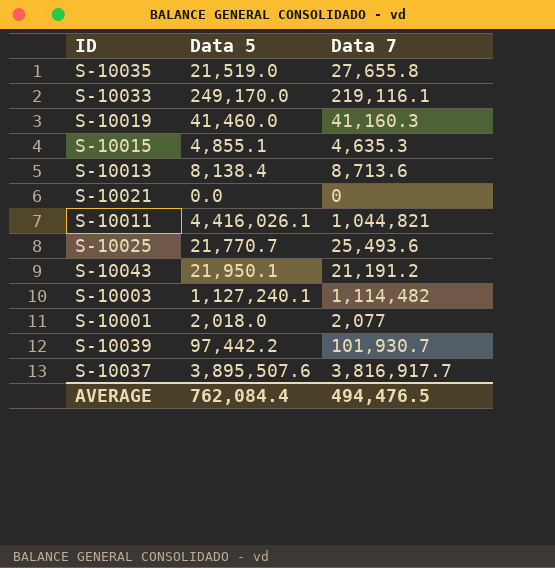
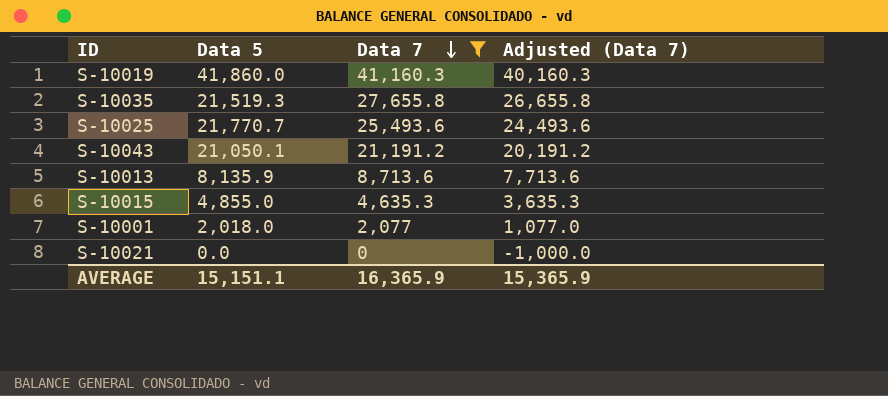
filter: none -> Data 7 <= 41,160.3
row order: none -> Data 7 descending
column Adjusted (Data 7) | formula: none -> [Data 7] - 1000
S-10019 | Data 5: 41,460.0 -> 41,860.0
S-10035 | Data 5: 21,519.0 -> 21,519.3
S-10043 | Data 5: 21,950.1 -> 21,050.1
S-10013 | Data 5: 8,138.4 -> 8,135.9
S-10015 | Data 5: 4,855.1 -> 4,855.0
AVERAGE | Data 5: 762,084.4 -> 15,151.1
AVERAGE | Data 7: 494,476.5 -> 16,365.9

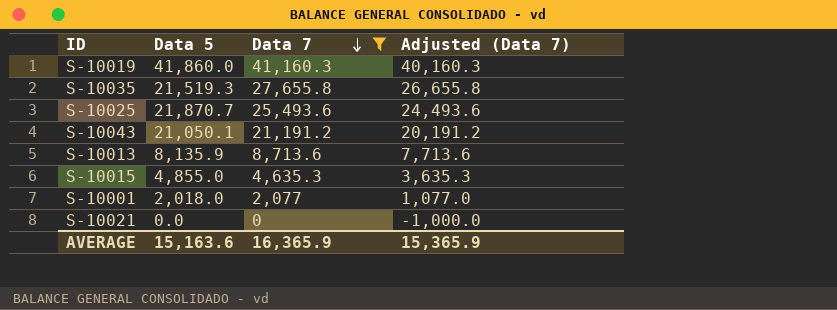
S-10025 | Data 5: 21,770.7 -> 21,870.7
AVERAGE | Data 5: 15,151.1 -> 15,163.6

